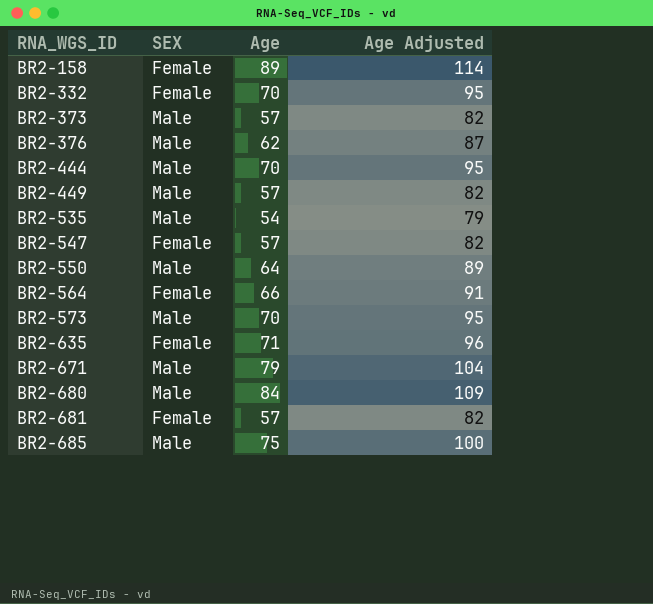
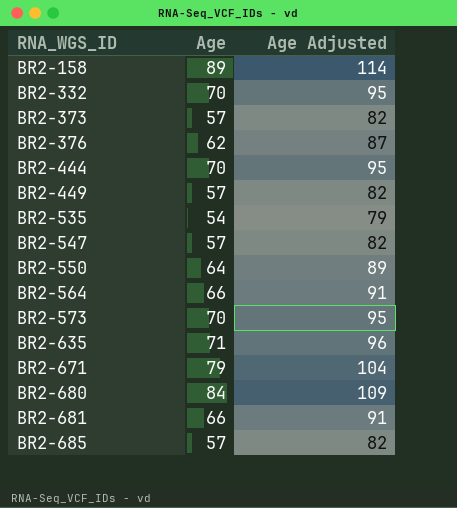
column SEX | position: 2 -> none
BR2-681 | Age: 57 -> 66
BR2-681 | Age Adjusted: 82 -> 91
BR2-685 | Age: 75 -> 57
BR2-685 | Age Adjusted: 100 -> 82

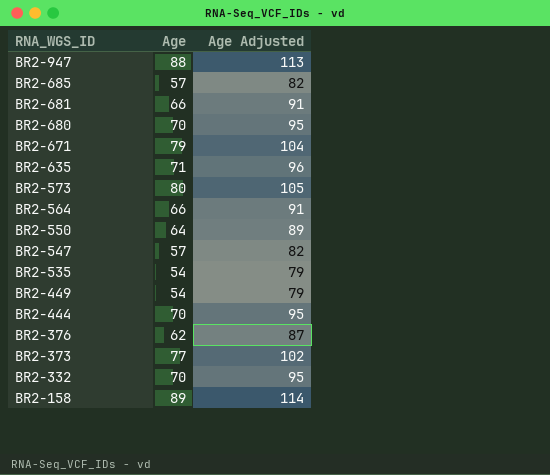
row order: RNA_WGS_ID ascending -> RNA_WGS_ID descending
row BR2-947: none -> 88 | 113
BR2-680 | Age: 84 -> 70
BR2-680 | Age Adjusted: 109 -> 95
BR2-573 | Age: 70 -> 80
BR2-573 | Age Adjusted: 95 -> 105
BR2-449 | Age: 57 -> 54
BR2-449 | Age Adjusted: 82 -> 79
BR2-373 | Age: 57 -> 77
BR2-373 | Age Adjusted: 82 -> 102

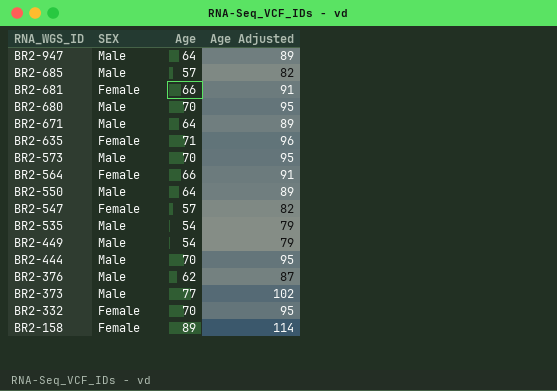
column SEX | position: none -> 2
BR2-947 | Age: 88 -> 64
BR2-947 | Age Adjusted: 113 -> 89
BR2-671 | Age: 79 -> 64
BR2-671 | Age Adjusted: 104 -> 89
BR2-573 | Age: 80 -> 70
BR2-573 | Age Adjusted: 105 -> 95

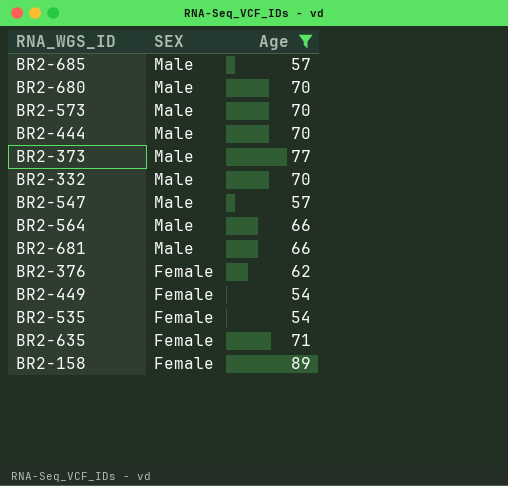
filter: none -> Age != 64
row order: RNA_WGS_ID descending -> SEX descending
column Age Adjusted | formula: [Age] + 25 -> none
BR2-332 | SEX: Female -> Male
BR2-547 | SEX: Female -> Male
BR2-564 | SEX: Female -> Male
BR2-681 | SEX: Female -> Male
BR2-376 | SEX: Male -> Female
BR2-449 | SEX: Male -> Female
BR2-535 | SEX: Male -> Female

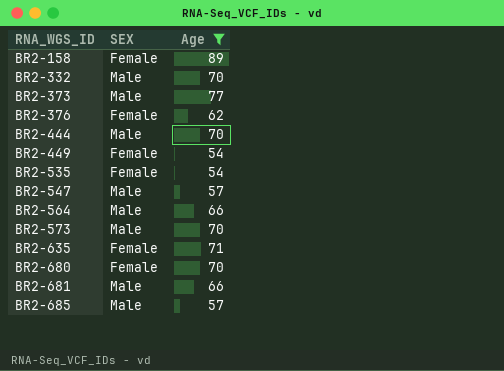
row order: SEX descending -> RNA_WGS_ID ascending
BR2-680 | SEX: Male -> Female

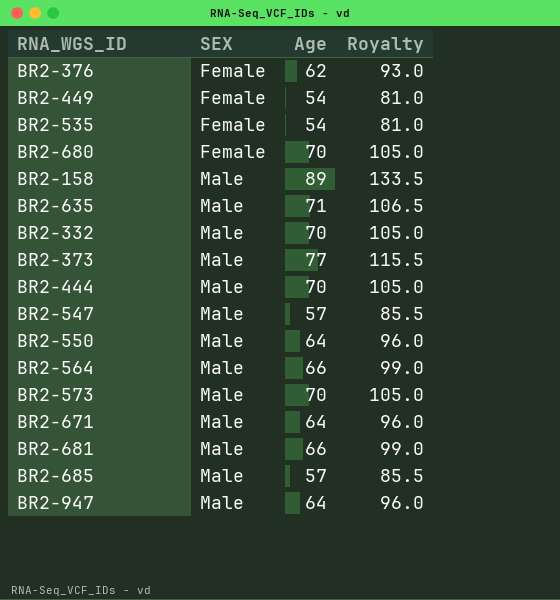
filter: Age != 64 -> none
row order: RNA_WGS_ID ascending -> SEX ascending
column Royalty | formula: none -> [Age] * 1.5
BR2-158 | SEX: Female -> Male
BR2-635 | SEX: Female -> Male

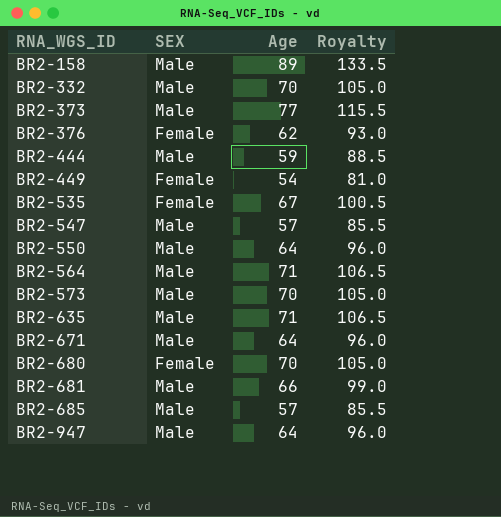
row order: SEX ascending -> RNA_WGS_ID ascending
BR2-444 | Age: 70 -> 59
BR2-444 | Royalty: 105.0 -> 88.5
BR2-535 | Age: 54 -> 67
BR2-535 | Royalty: 81.0 -> 100.5
BR2-564 | Age: 66 -> 71
BR2-564 | Royalty: 99.0 -> 106.5

